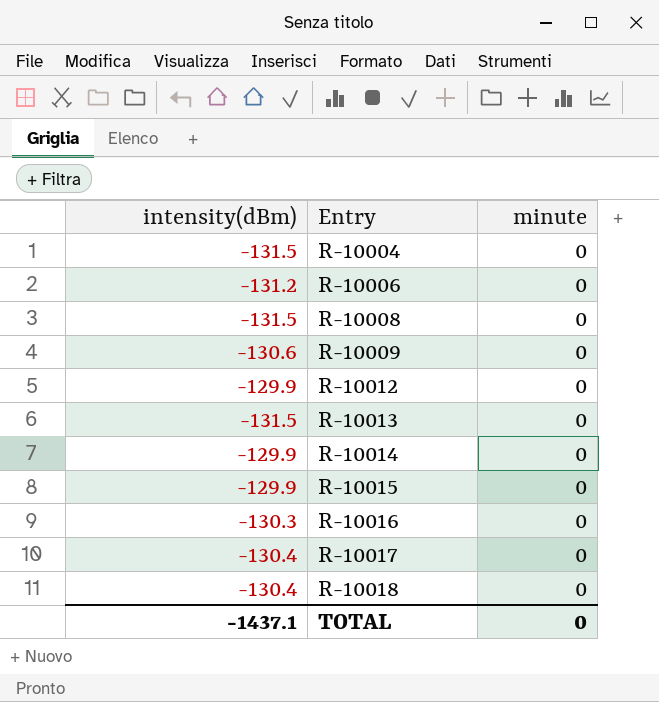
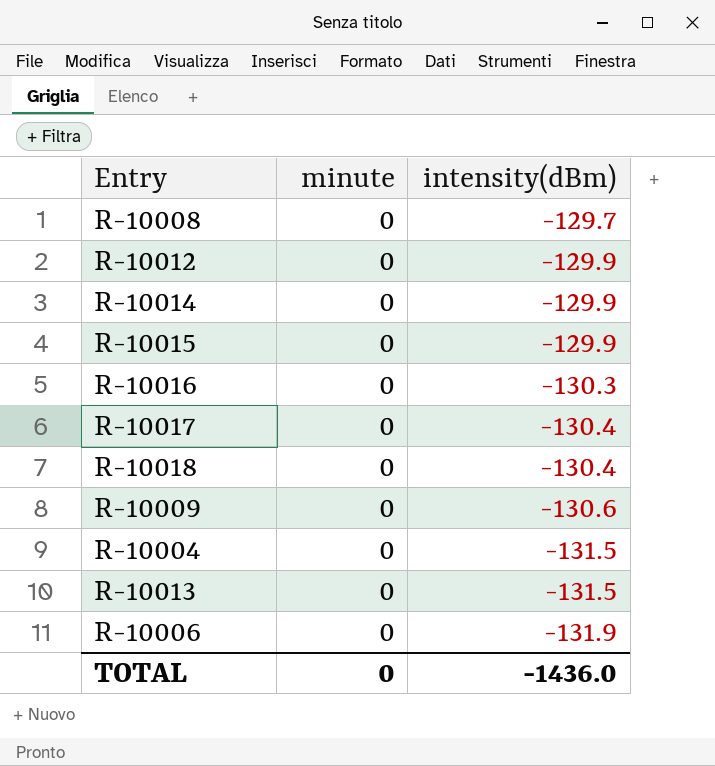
row order: Entry ascending -> intensity(dBm) descending
column intensity(dBm) | position: 1 -> 3
R-10008 | intensity(dBm): -131.5 -> -129.7
R-10006 | intensity(dBm): -131.2 -> -131.9
TOTAL | intensity(dBm): -1437.1 -> -1436.0

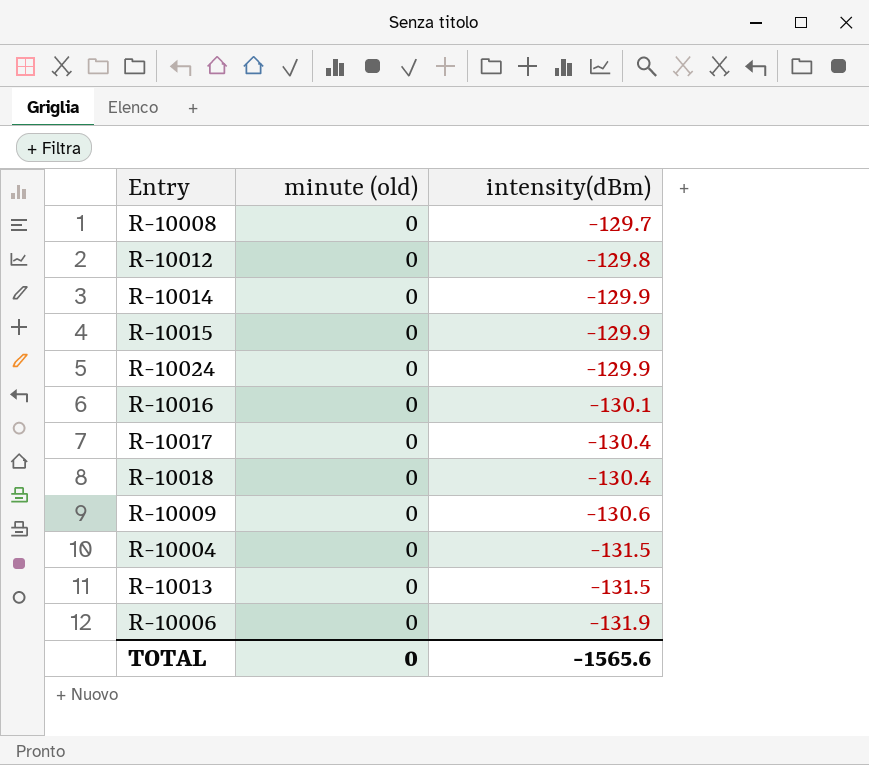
column name: minute -> minute (old)
R-10012 | intensity(dBm): -129.9 -> -129.8
row R-10024: none -> 0 | -129.9
R-10016 | intensity(dBm): -130.3 -> -130.1
TOTAL | intensity(dBm): -1436.0 -> -1565.6

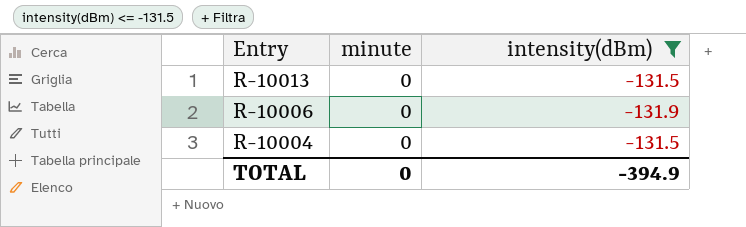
filter: none -> intensity(dBm) <= -131.5
row order: intensity(dBm) descending -> Entry descending
column name: minute (old) -> minute
TOTAL | intensity(dBm): -1565.6 -> -394.9

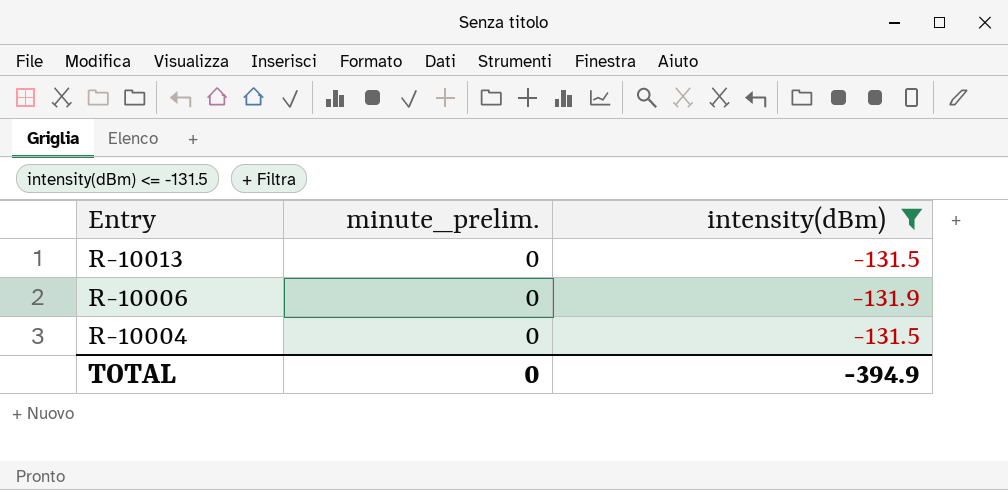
column name: minute -> minute_prelim.

